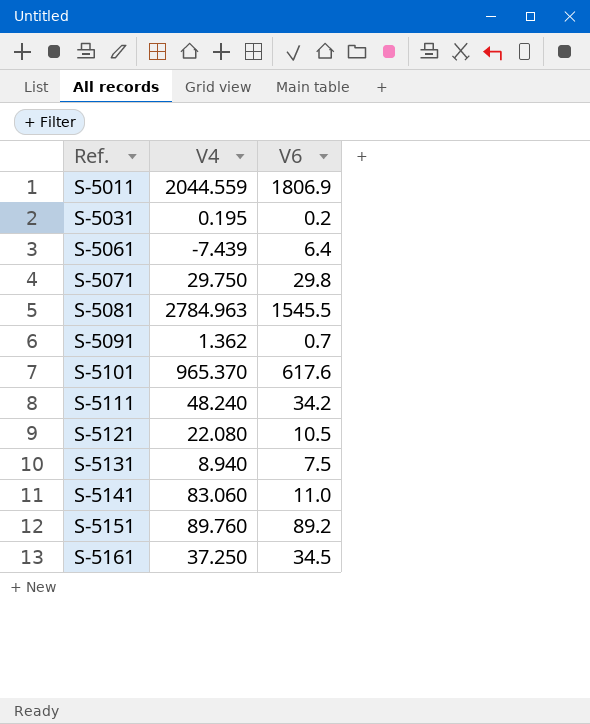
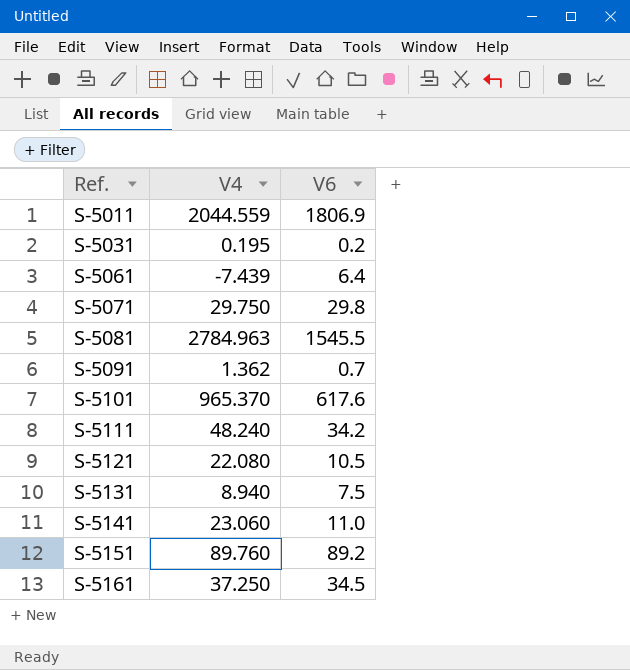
S-5141 | V4: 83.060 -> 23.060

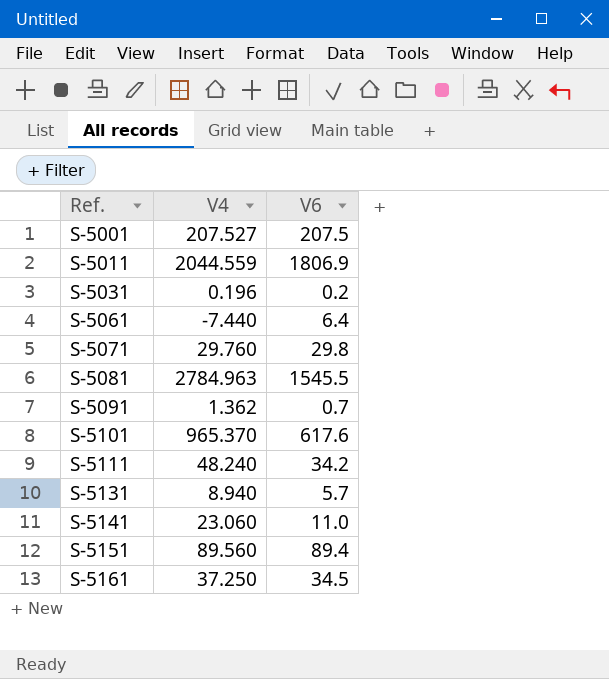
row S-5121: 22.080 | 10.5 -> none
row S-5001: none -> 207.527 | 207.5
S-5031 | V4: 0.195 -> 0.196
S-5061 | V4: -7.439 -> -7.440
S-5071 | V4: 29.750 -> 29.760
S-5131 | V6: 7.5 -> 5.7
S-5151 | V4: 89.760 -> 89.560
S-5151 | V6: 89.2 -> 89.4

